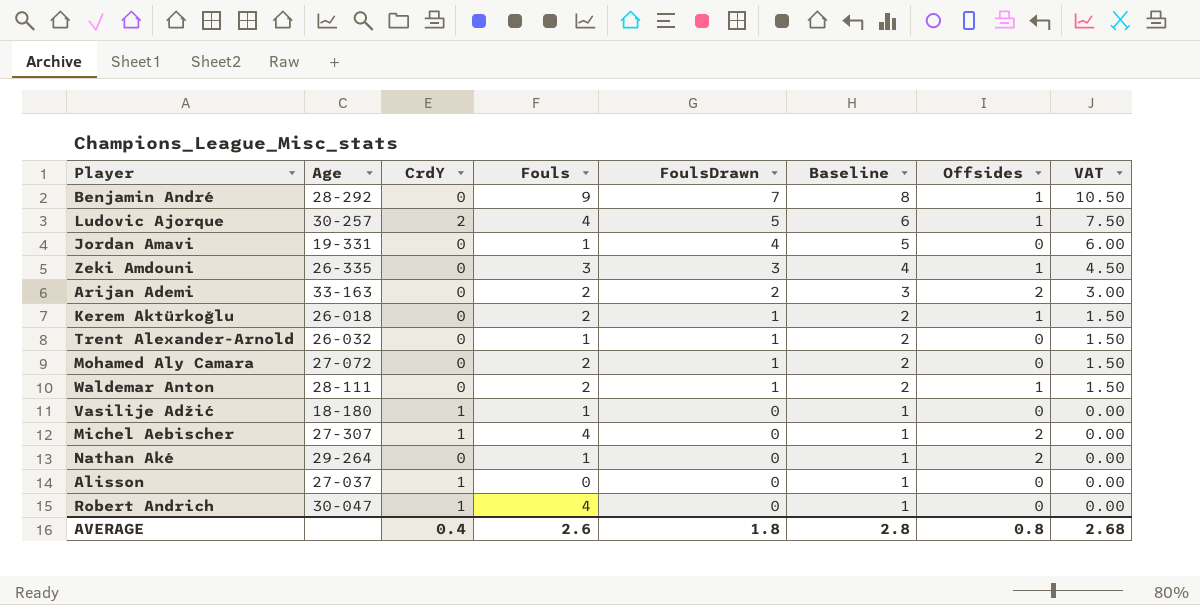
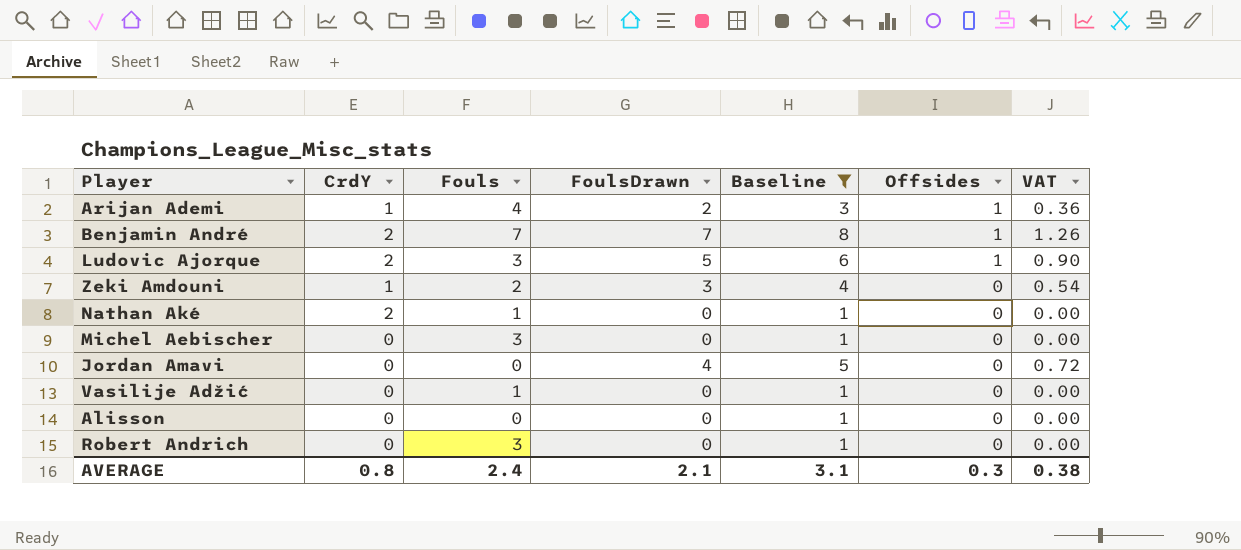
filter: none -> Baseline != 2
row order: FoulsDrawn descending -> Offsides descending
column Age | position: 2 -> none
column VAT | formula: [FoulsDrawn] * 1.5 -> [FoulsDrawn] * 0.18
Arijan Ademi | CrdY: 0 -> 1
Arijan Ademi | Fouls: 2 -> 4
Arijan Ademi | Offsides: 2 -> 1
Benjamin André | CrdY: 0 -> 2
Benjamin André | Fouls: 9 -> 7
Ludovic Ajorque | Fouls: 4 -> 3
Zeki Amdouni | CrdY: 0 -> 1
Zeki Amdouni | Fouls: 3 -> 2
Zeki Amdouni | Offsides: 1 -> 0
Nathan Aké | CrdY: 0 -> 2
Nathan Aké | Offsides: 2 -> 0
Michel Aebischer | CrdY: 1 -> 0
Michel Aebischer | Fouls: 4 -> 3
Michel Aebischer | Offsides: 2 -> 0
Jordan Amavi | Fouls: 1 -> 0
Vasilije Adžić | CrdY: 1 -> 0
Alisson | CrdY: 1 -> 0
Robert Andrich | CrdY: 1 -> 0
Robert Andrich | Fouls: 4 -> 3
AVERAGE | CrdY: 0.4 -> 0.8
AVERAGE | Fouls: 2.6 -> 2.4
AVERAGE | FoulsDrawn: 1.8 -> 2.1
AVERAGE | Baseline: 2.8 -> 3.1
AVERAGE | Offsides: 0.8 -> 0.3
AVERAGE | VAT: 2.68 -> 0.38

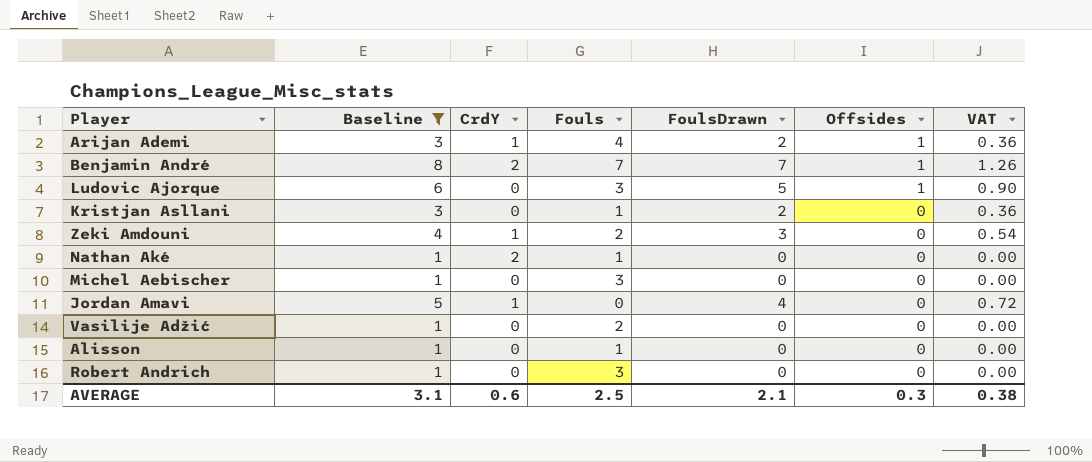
column Baseline | position: 5 -> 2
Ludovic Ajorque | CrdY: 2 -> 0
row Kristjan Asllani: none -> 3 | 0 | 1 | 2 | 0 | 0.36
Jordan Amavi | CrdY: 0 -> 1
Vasilije Adžić | Fouls: 1 -> 2
Alisson | Fouls: 0 -> 1
AVERAGE | CrdY: 0.8 -> 0.6
AVERAGE | Fouls: 2.4 -> 2.5

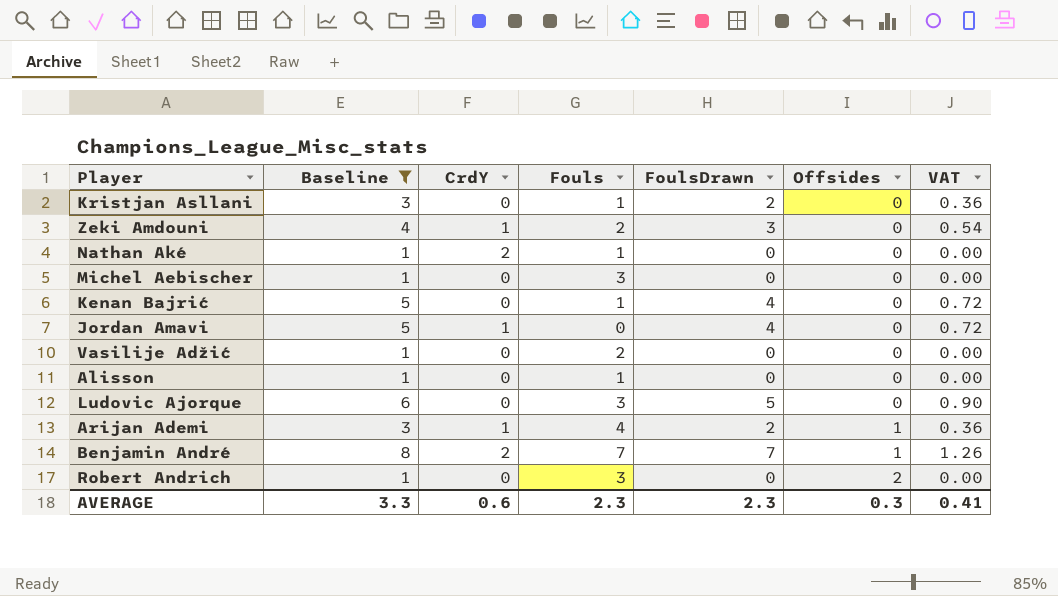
row order: Offsides descending -> Offsides ascending
row Kenan Bajrić: none -> 5 | 0 | 1 | 4 | 0 | 0.72
Ludovic Ajorque | Offsides: 1 -> 0
Robert Andrich | Offsides: 0 -> 2
AVERAGE | Baseline: 3.1 -> 3.3
AVERAGE | Fouls: 2.5 -> 2.3
AVERAGE | FoulsDrawn: 2.1 -> 2.3
AVERAGE | VAT: 0.38 -> 0.41

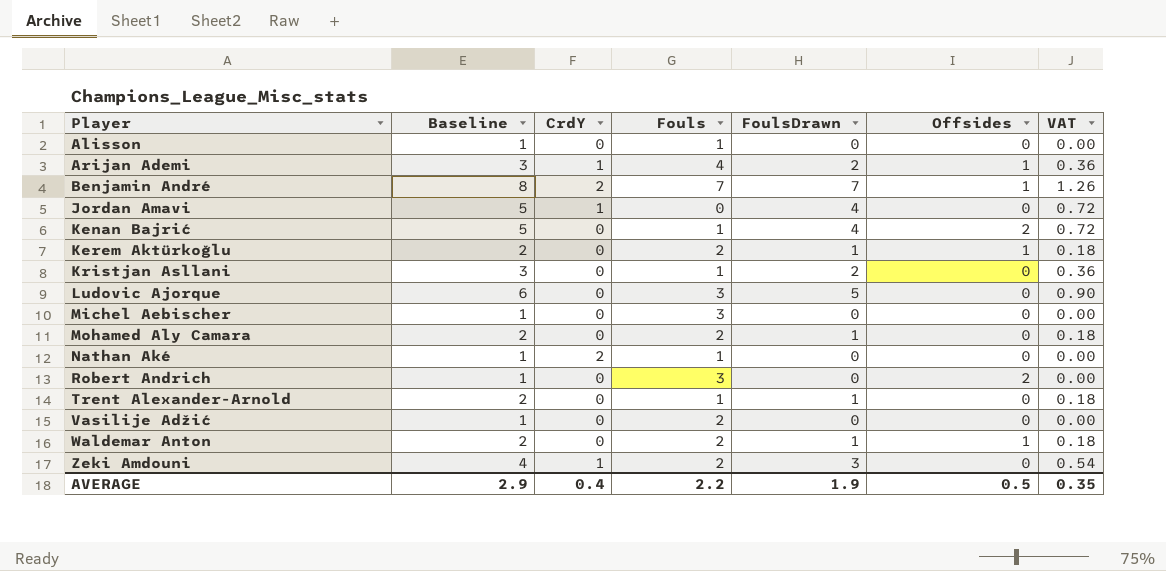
filter: Baseline != 2 -> none
row order: Offsides ascending -> Player ascending
Kenan Bajrić | Offsides: 0 -> 2
AVERAGE | Baseline: 3.3 -> 2.9
AVERAGE | CrdY: 0.6 -> 0.4
AVERAGE | Fouls: 2.3 -> 2.2
AVERAGE | FoulsDrawn: 2.3 -> 1.9
AVERAGE | Offsides: 0.3 -> 0.5
AVERAGE | VAT: 0.41 -> 0.35

